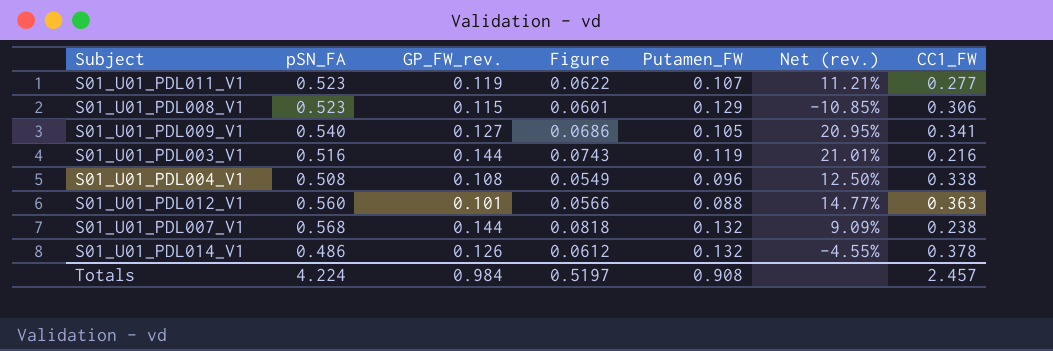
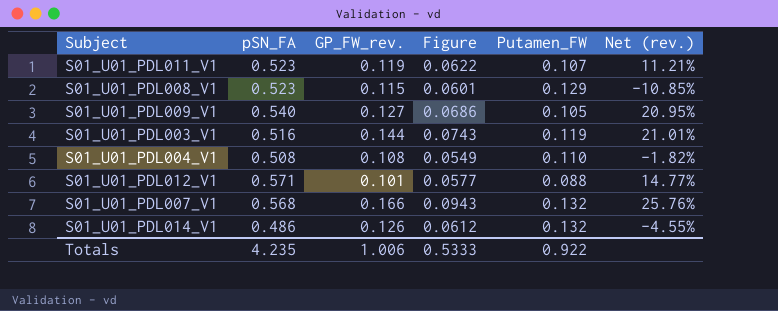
column CC1_FW | position: 7 -> none
S01_U01_PDL004_V1 | Putamen_FW: 0.096 -> 0.110
S01_U01_PDL004_V1 | Net (rev.): 12.50% -> -1.82%
S01_U01_PDL012_V1 | pSN_FA: 0.560 -> 0.571
S01_U01_PDL012_V1 | Figure: 0.0566 -> 0.0577
S01_U01_PDL007_V1 | GP_FW_rev.: 0.144 -> 0.166
S01_U01_PDL007_V1 | Figure: 0.0818 -> 0.0943
S01_U01_PDL007_V1 | Net (rev.): 9.09% -> 25.76%
Totals | pSN_FA: 4.224 -> 4.235
Totals | GP_FW_rev.: 0.984 -> 1.006
Totals | Figure: 0.5197 -> 0.5333
Totals | Putamen_FW: 0.908 -> 0.922

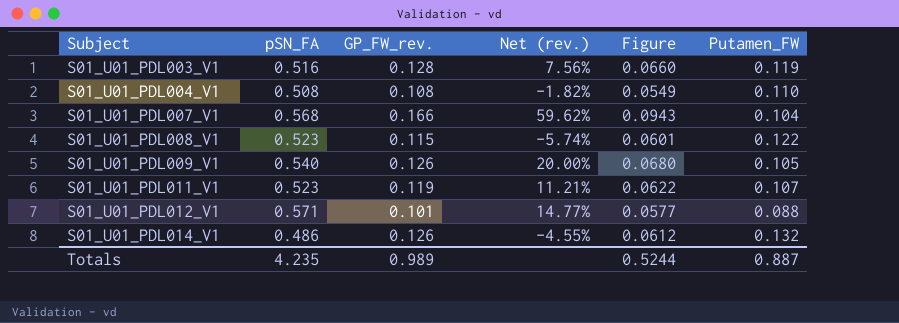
row order: none -> Subject ascending
column Net (rev.) | position: 6 -> 4
S01_U01_PDL003_V1 | GP_FW_rev.: 0.144 -> 0.128
S01_U01_PDL003_V1 | Net (rev.): 21.01% -> 7.56%
S01_U01_PDL003_V1 | Figure: 0.0743 -> 0.0660
S01_U01_PDL007_V1 | Net (rev.): 25.76% -> 59.62%
S01_U01_PDL007_V1 | Putamen_FW: 0.132 -> 0.104
S01_U01_PDL008_V1 | Net (rev.): -10.85% -> -5.74%
S01_U01_PDL008_V1 | Putamen_FW: 0.129 -> 0.122
S01_U01_PDL009_V1 | GP_FW_rev.: 0.127 -> 0.126
S01_U01_PDL009_V1 | Net (rev.): 20.95% -> 20.00%
S01_U01_PDL009_V1 | Figure: 0.0686 -> 0.0680
Totals | GP_FW_rev.: 1.006 -> 0.989
Totals | Figure: 0.5333 -> 0.5244
Totals | Putamen_FW: 0.922 -> 0.887

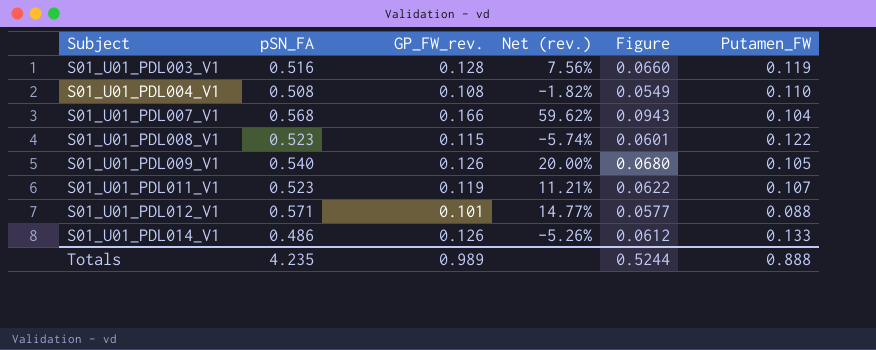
S01_U01_PDL014_V1 | Net (rev.): -4.55% -> -5.26%
S01_U01_PDL014_V1 | Putamen_FW: 0.132 -> 0.133
Totals | Putamen_FW: 0.887 -> 0.888

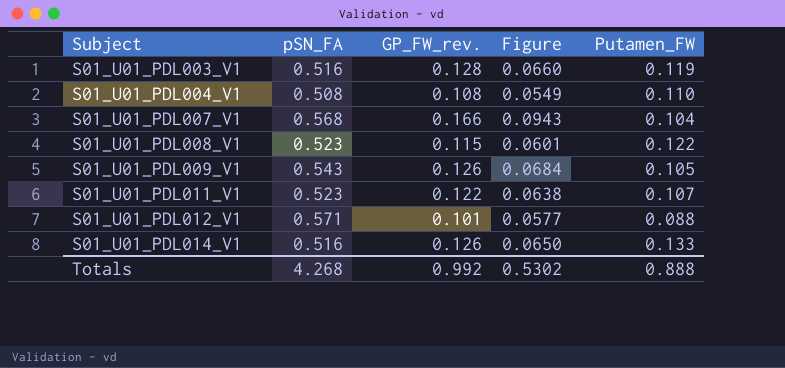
column Net (rev.) | formula: ([GP_FW_rev.] - [Putamen_FW]) / [Putamen_FW] -> none
S01_U01_PDL009_V1 | pSN_FA: 0.540 -> 0.543
S01_U01_PDL009_V1 | Figure: 0.0680 -> 0.0684
S01_U01_PDL011_V1 | GP_FW_rev.: 0.119 -> 0.122
S01_U01_PDL011_V1 | Figure: 0.0622 -> 0.0638
S01_U01_PDL014_V1 | pSN_FA: 0.486 -> 0.516
S01_U01_PDL014_V1 | Figure: 0.0612 -> 0.0650
Totals | pSN_FA: 4.235 -> 4.268
Totals | GP_FW_rev.: 0.989 -> 0.992
Totals | Figure: 0.5244 -> 0.5302

